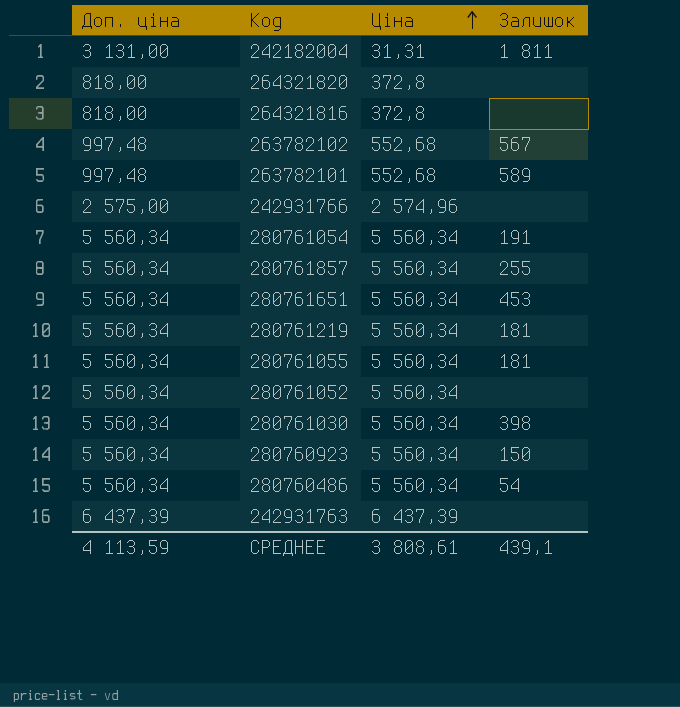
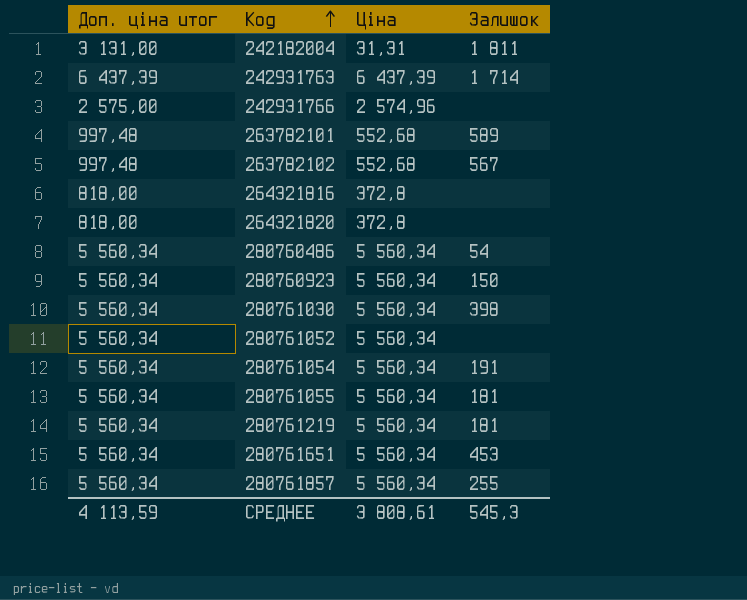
row order: Ціна ascending -> Код ascending
column name: Доп. ціна -> Доп. ціна итог
242931763 | Залишок: none -> 1 714
СРЕДНЕЕ | Залишок: 439,1 -> 545,3

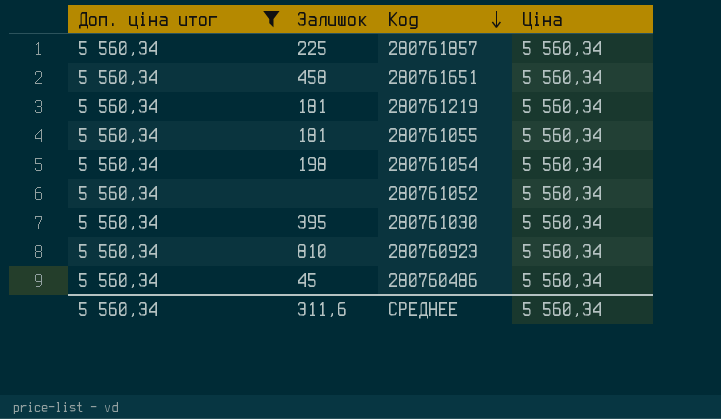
filter: none -> Доп. ціна итог = 5 560,34
row order: Код ascending -> Код descending
column Залишок | position: 4 -> 2
280761857 | Залишок: 255 -> 225
280761651 | Залишок: 453 -> 458
280761054 | Залишок: 191 -> 198
280761030 | Залишок: 398 -> 395
280760923 | Залишок: 150 -> 810
280760486 | Залишок: 54 -> 45
СРЕДНЕЕ | Доп. ціна итог: 4 113,59 -> 5 560,34
СРЕДНЕЕ | Залишок: 545,3 -> 311,6
СРЕДНЕЕ | Ціна: 3 808,61 -> 5 560,34

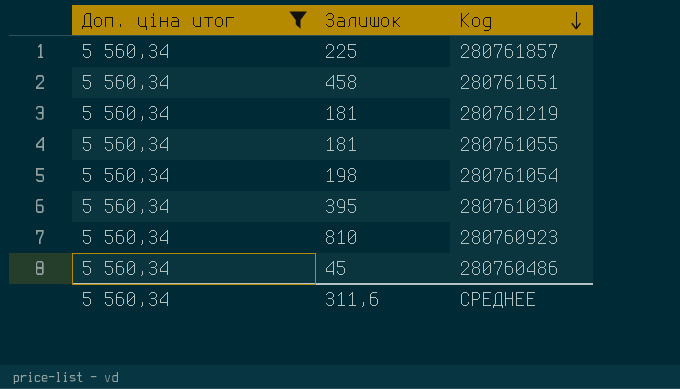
column Ціна | position: 4 -> none
row 280761052: 5 560,34 | none | 5 560,34 -> none

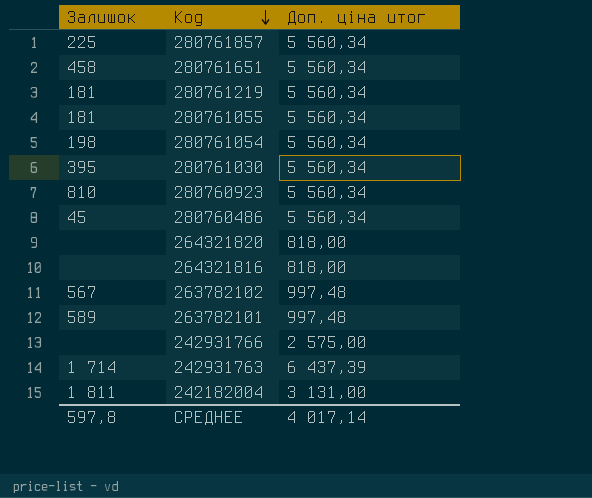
filter: Доп. ціна итог = 5 560,34 -> none
column Доп. ціна итог | position: 1 -> 3
СРЕДНЕЕ | Залишок: 311,6 -> 597,8
СРЕДНЕЕ | Доп. ціна итог: 5 560,34 -> 4 017,14

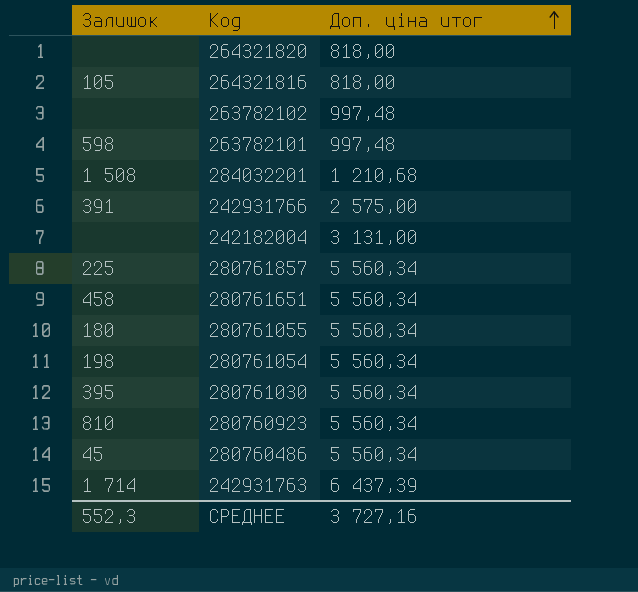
row order: Код descending -> Доп. ціна итог ascending
row 280761219: 181 | 5 560,34 -> none
264321816 | Залишок: none -> 105
263782102 | Залишок: 567 -> none
263782101 | Залишок: 589 -> 598
row 284032201: none -> 1 508 | 1 210,68
242931766 | Залишок: none -> 391
242182004 | Залишок: 1 811 -> none
280761055 | Залишок: 181 -> 180
СРЕДНЕЕ | Залишок: 597,8 -> 552,3
СРЕДНЕЕ | Доп. ціна итог: 4 017,14 -> 3 727,16

